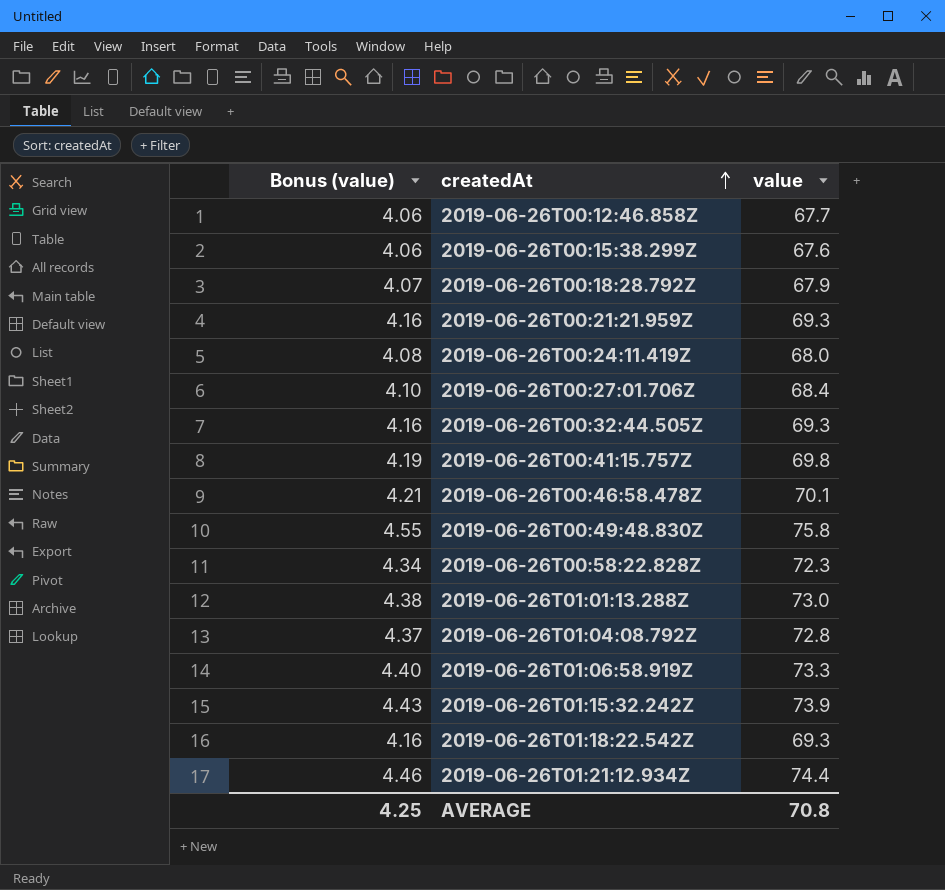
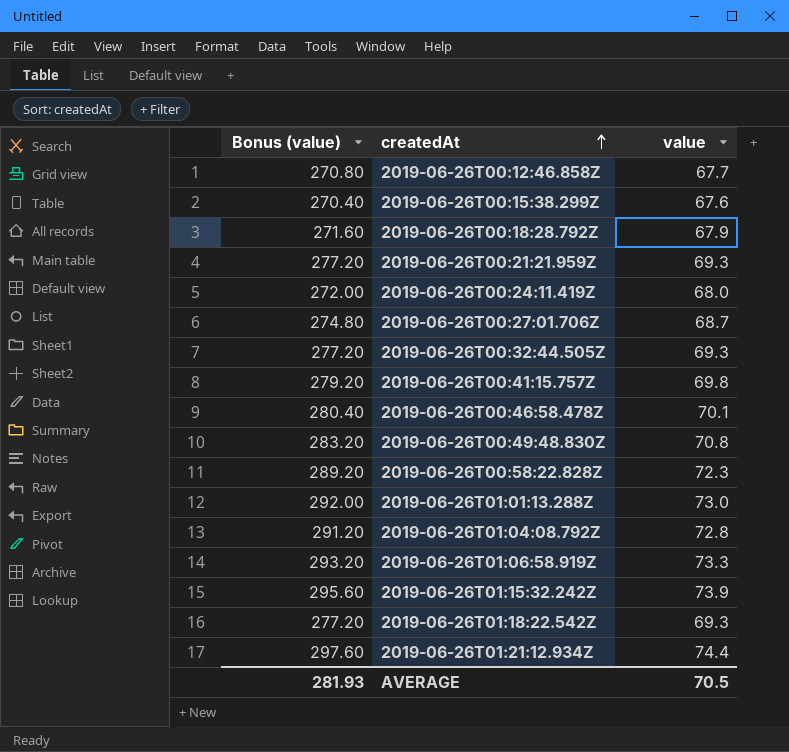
column Bonus (value) | formula: [value] * 0.06 -> [value] * 4
2019-06-26T00:27:01.706Z | value: 68.4 -> 68.7
2019-06-26T00:49:48.830Z | value: 75.8 -> 70.8
AVERAGE | Bonus (value): 4.25 -> 281.93
AVERAGE | value: 70.8 -> 70.5

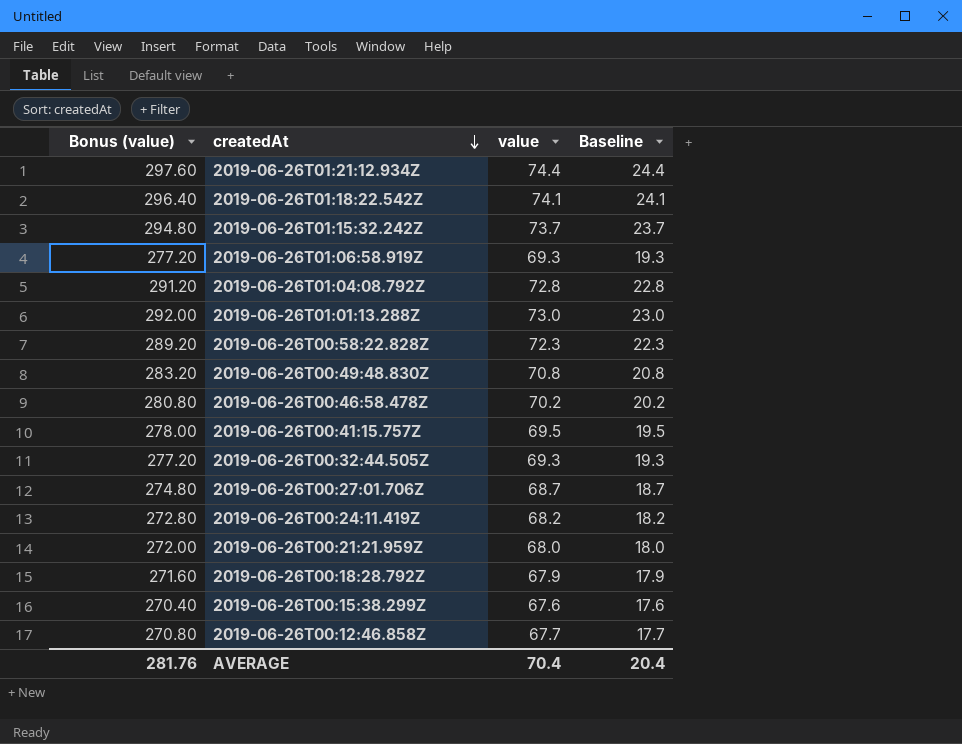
row order: createdAt ascending -> createdAt descending
column Baseline | formula: none -> [value] - 50
2019-06-26T01:18:22.542Z | Bonus (value): 277.20 -> 296.40
2019-06-26T01:18:22.542Z | value: 69.3 -> 74.1
2019-06-26T01:15:32.242Z | Bonus (value): 295.60 -> 294.80
2019-06-26T01:15:32.242Z | value: 73.9 -> 73.7
2019-06-26T01:06:58.919Z | Bonus (value): 293.20 -> 277.20
2019-06-26T01:06:58.919Z | value: 73.3 -> 69.3
2019-06-26T00:46:58.478Z | Bonus (value): 280.40 -> 280.80
2019-06-26T00:46:58.478Z | value: 70.1 -> 70.2
2019-06-26T00:41:15.757Z | Bonus (value): 279.20 -> 278.00
2019-06-26T00:41:15.757Z | value: 69.8 -> 69.5
2019-06-26T00:24:11.419Z | Bonus (value): 272.00 -> 272.80
2019-06-26T00:24:11.419Z | value: 68.0 -> 68.2
2019-06-26T00:21:21.959Z | Bonus (value): 277.20 -> 272.00
2019-06-26T00:21:21.959Z | value: 69.3 -> 68.0
AVERAGE | Bonus (value): 281.93 -> 281.76
AVERAGE | value: 70.5 -> 70.4

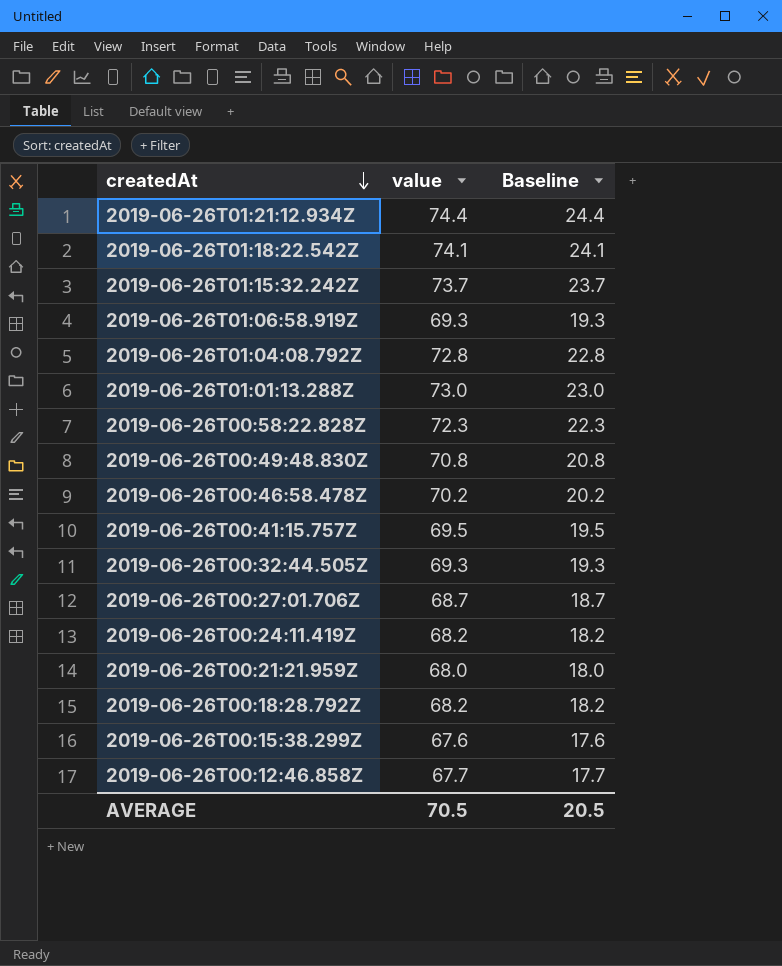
column Bonus (value) | formula: [value] * 4 -> none
2019-06-26T00:18:28.792Z | value: 67.9 -> 68.2
2019-06-26T00:18:28.792Z | Baseline: 17.9 -> 18.2
AVERAGE | value: 70.4 -> 70.5
AVERAGE | Baseline: 20.4 -> 20.5

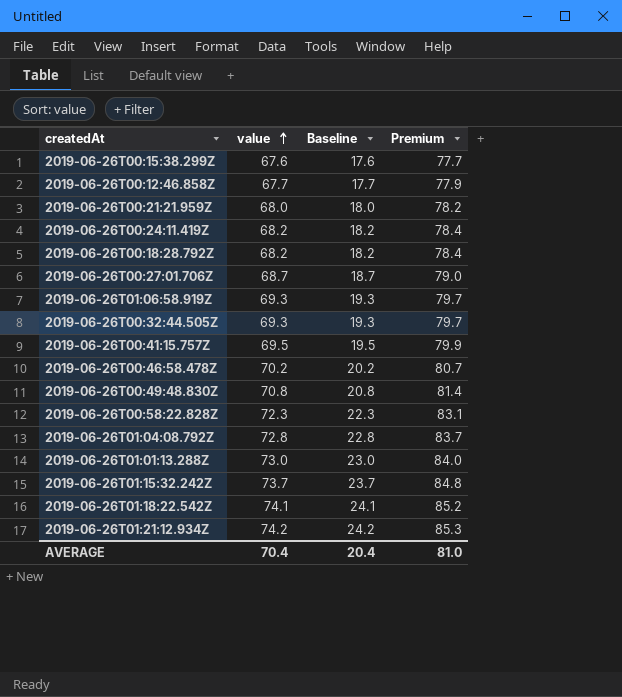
row order: createdAt descending -> value ascending
column Premium | formula: none -> [value] * 1.15
2019-06-26T01:21:12.934Z | value: 74.4 -> 74.2
2019-06-26T01:21:12.934Z | Baseline: 24.4 -> 24.2
AVERAGE | value: 70.5 -> 70.4
AVERAGE | Baseline: 20.5 -> 20.4

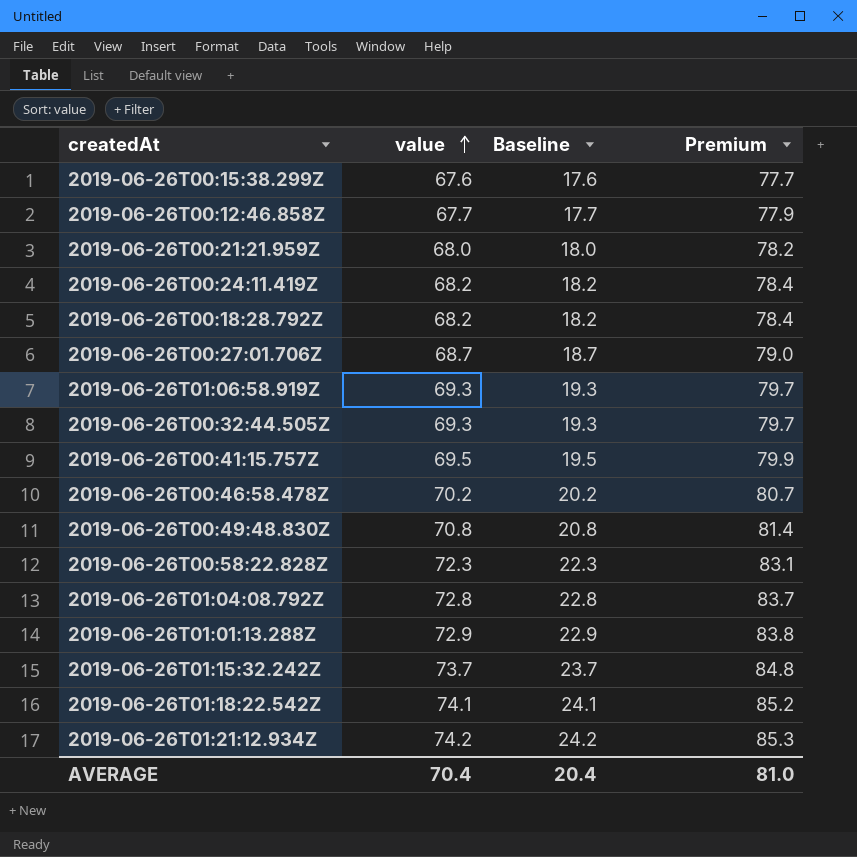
2019-06-26T01:01:13.288Z | value: 73.0 -> 72.9
2019-06-26T01:01:13.288Z | Baseline: 23.0 -> 22.9
2019-06-26T01:01:13.288Z | Premium: 84.0 -> 83.8

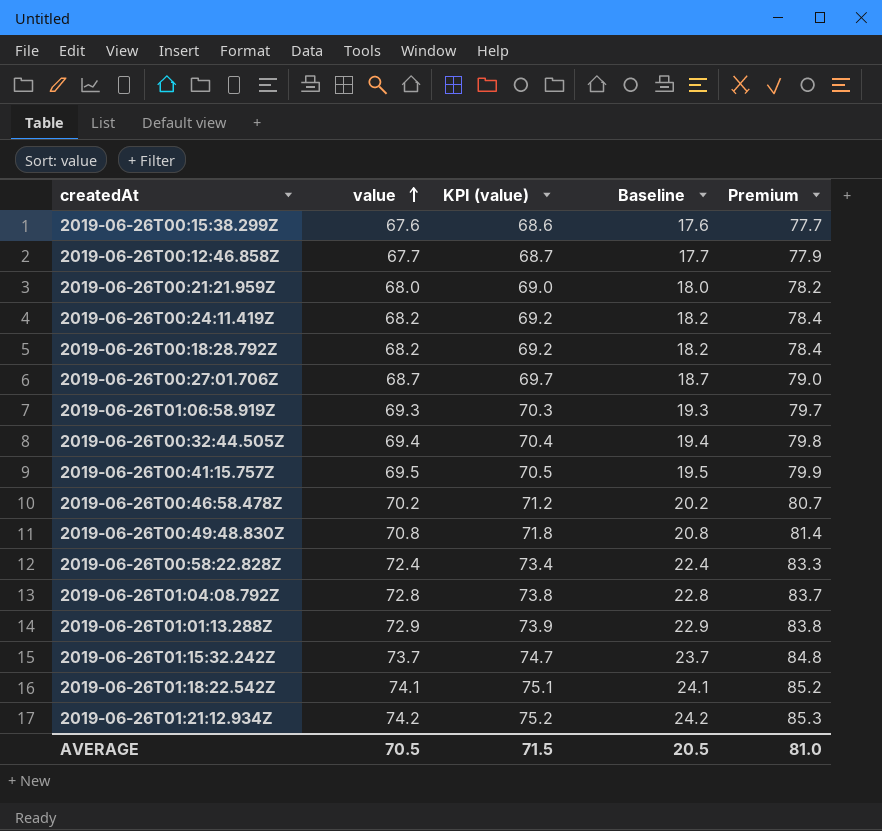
column KPI (value) | formula: none -> [value] + 1
2019-06-26T00:32:44.505Z | value: 69.3 -> 69.4
2019-06-26T00:32:44.505Z | Baseline: 19.3 -> 19.4
2019-06-26T00:32:44.505Z | Premium: 79.7 -> 79.8
2019-06-26T00:58:22.828Z | value: 72.3 -> 72.4
2019-06-26T00:58:22.828Z | Baseline: 22.3 -> 22.4
2019-06-26T00:58:22.828Z | Premium: 83.1 -> 83.3
AVERAGE | value: 70.4 -> 70.5
AVERAGE | Baseline: 20.4 -> 20.5

